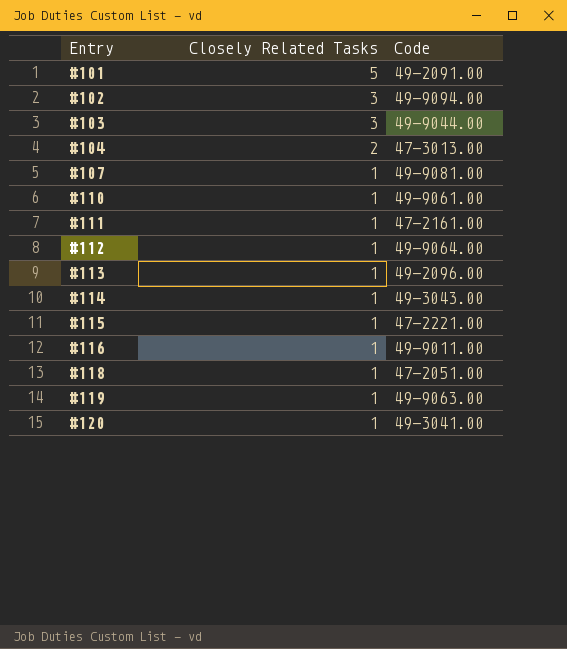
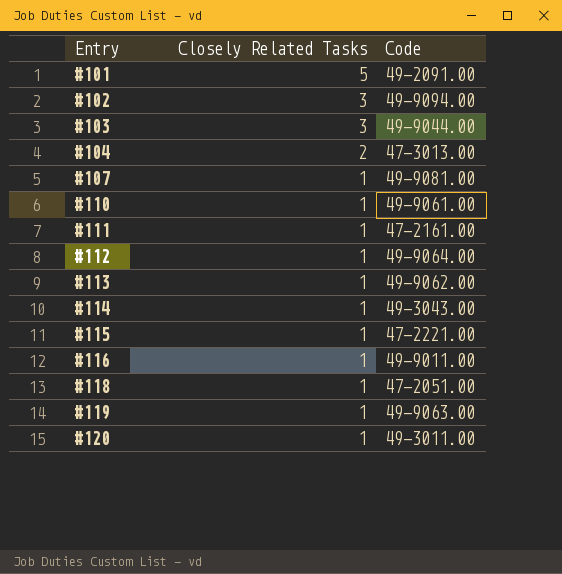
#113 | Code: 49-2096.00 -> 49-9062.00
#120 | Code: 49-3041.00 -> 49-3011.00

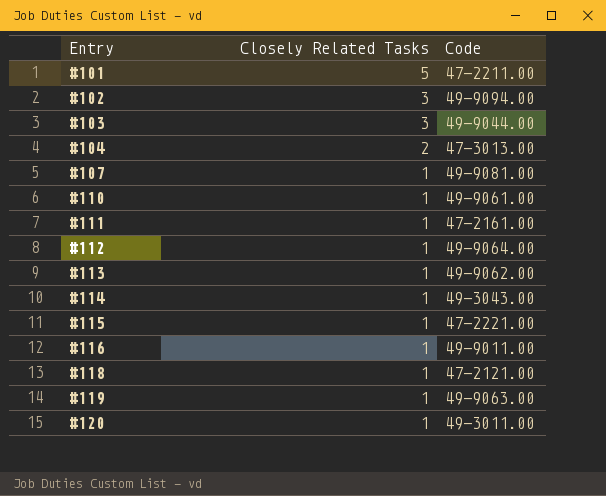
#101 | Code: 49-2091.00 -> 47-2211.00
#118 | Code: 47-2051.00 -> 47-2121.00

